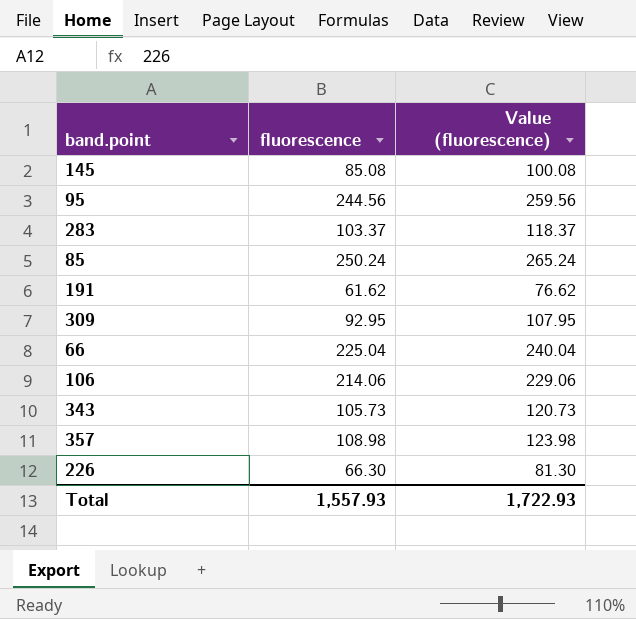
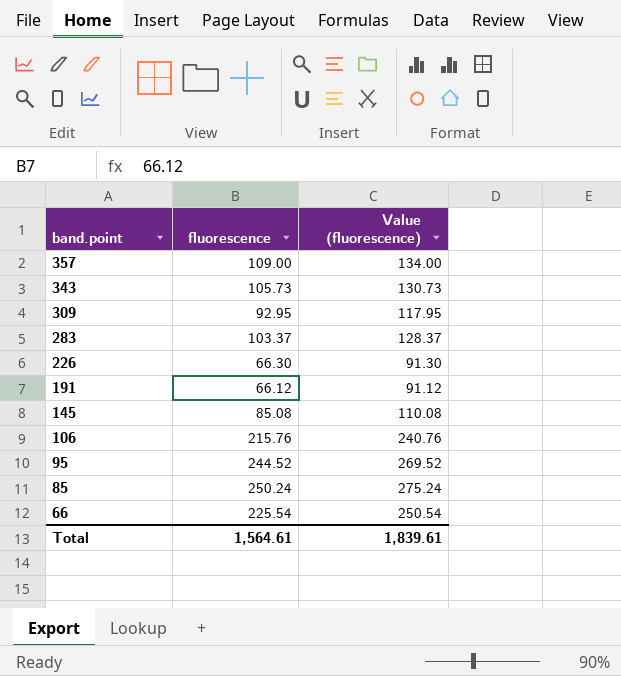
row order: none -> band.point descending
column Value (fluorescence) | formula: [fluorescence] + 15 -> [fluorescence] + 25
357 | fluorescence: 108.98 -> 109.00
191 | fluorescence: 61.62 -> 66.12
106 | fluorescence: 214.06 -> 215.76
95 | fluorescence: 244.56 -> 244.52
66 | fluorescence: 225.04 -> 225.54
Total | fluorescence: 1,557.93 -> 1,564.61
Total | Value (fluorescence): 1,722.93 -> 1,839.61

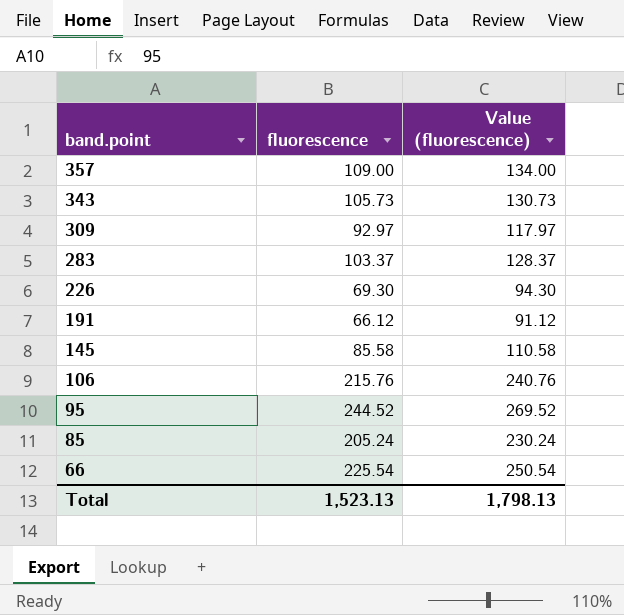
309 | fluorescence: 92.95 -> 92.97
309 | Value (fluorescence): 117.95 -> 117.97
226 | fluorescence: 66.30 -> 69.30
226 | Value (fluorescence): 91.30 -> 94.30
145 | fluorescence: 85.08 -> 85.58
145 | Value (fluorescence): 110.08 -> 110.58
85 | fluorescence: 250.24 -> 205.24
85 | Value (fluorescence): 275.24 -> 230.24
Total | fluorescence: 1,564.61 -> 1,523.13
Total | Value (fluorescence): 1,839.61 -> 1,798.13

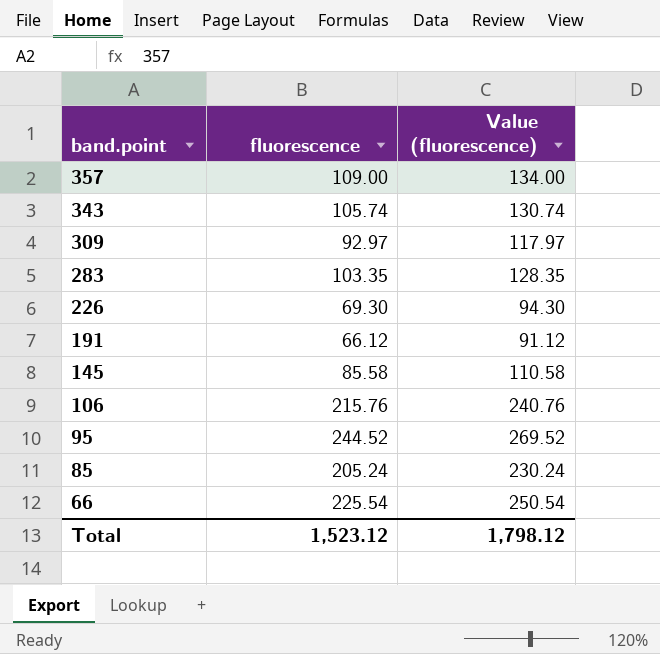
343 | fluorescence: 105.73 -> 105.74
343 | Value (fluorescence): 130.73 -> 130.74
283 | fluorescence: 103.37 -> 103.35
283 | Value (fluorescence): 128.37 -> 128.35
Total | fluorescence: 1,523.13 -> 1,523.12
Total | Value (fluorescence): 1,798.13 -> 1,798.12

